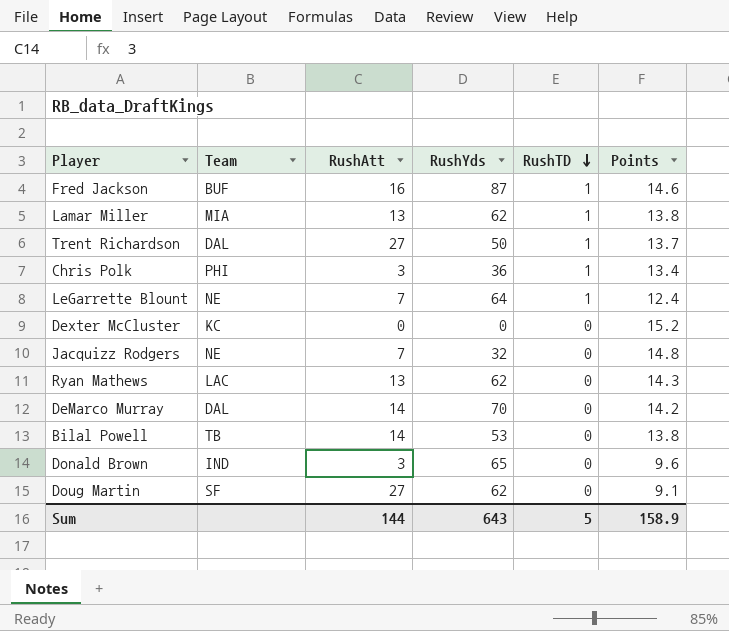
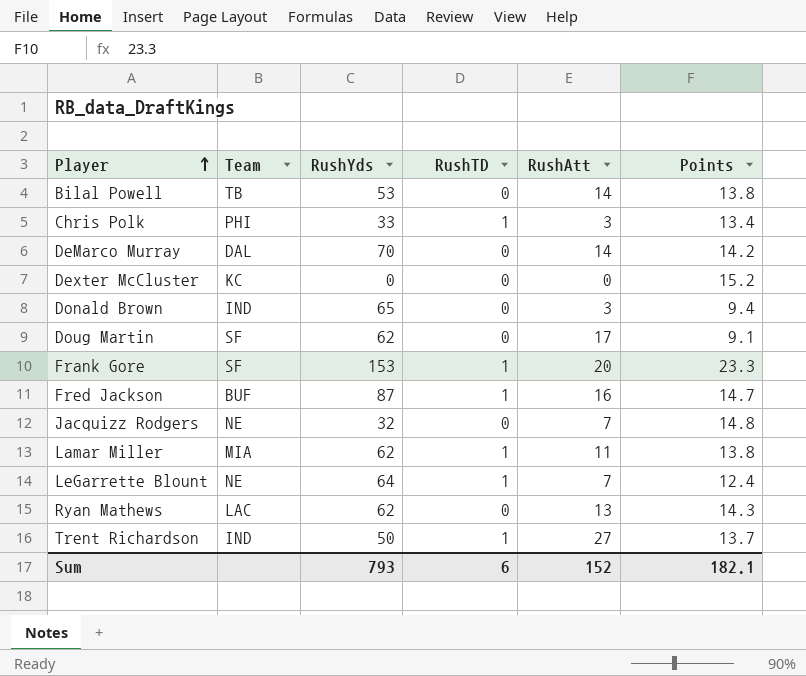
row order: RushTD descending -> Player ascending
column RushAtt | position: 3 -> 5
Chris Polk | RushYds: 36 -> 33
Donald Brown | Points: 9.6 -> 9.4
Doug Martin | RushAtt: 27 -> 17
row Frank Gore: none -> SF | 153 | 1 | 20 | 23.3
Fred Jackson | Points: 14.6 -> 14.7
Lamar Miller | RushAtt: 13 -> 11
Trent Richardson | Team: DAL -> IND
Sum | RushYds: 643 -> 793
Sum | RushTD: 5 -> 6
Sum | RushAtt: 144 -> 152
Sum | Points: 158.9 -> 182.1

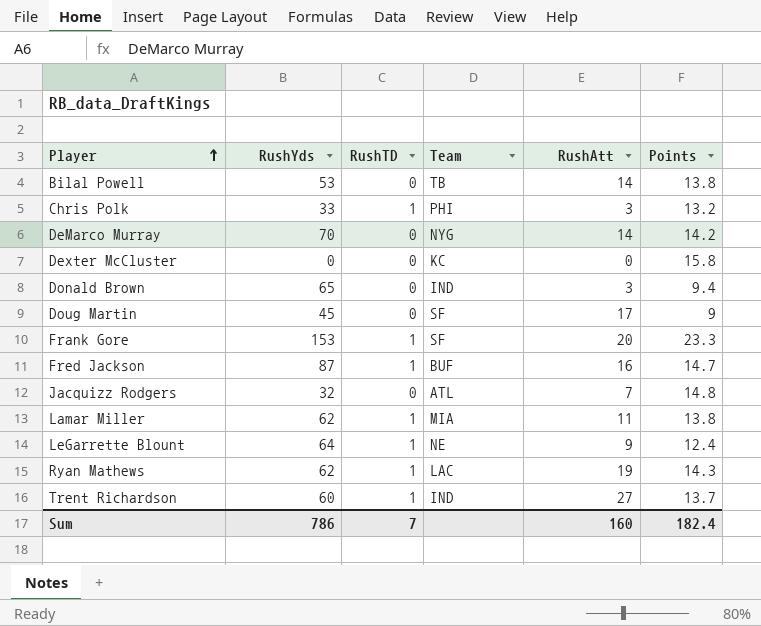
column Team | position: 2 -> 4
Chris Polk | Points: 13.4 -> 13.2
DeMarco Murray | Team: DAL -> NYG
Dexter McCluster | Points: 15.2 -> 15.8
Doug Martin | RushYds: 62 -> 45
Doug Martin | Points: 9.1 -> 9
Jacquizz Rodgers | Team: NE -> ATL
LeGarrette Blount | RushAtt: 7 -> 9
Ryan Mathews | RushTD: 0 -> 1
Ryan Mathews | RushAtt: 13 -> 19
Trent Richardson | RushYds: 50 -> 60
Sum | RushYds: 793 -> 786
Sum | RushTD: 6 -> 7
Sum | RushAtt: 152 -> 160
Sum | Points: 182.1 -> 182.4

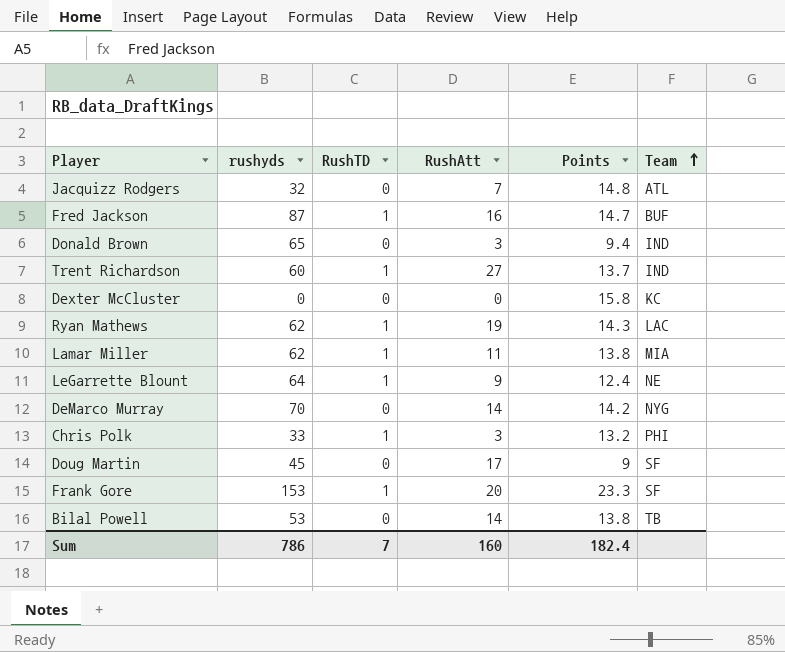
row order: Player ascending -> Team ascending
column name: RushYds -> rushyds
column Team | position: 4 -> 6

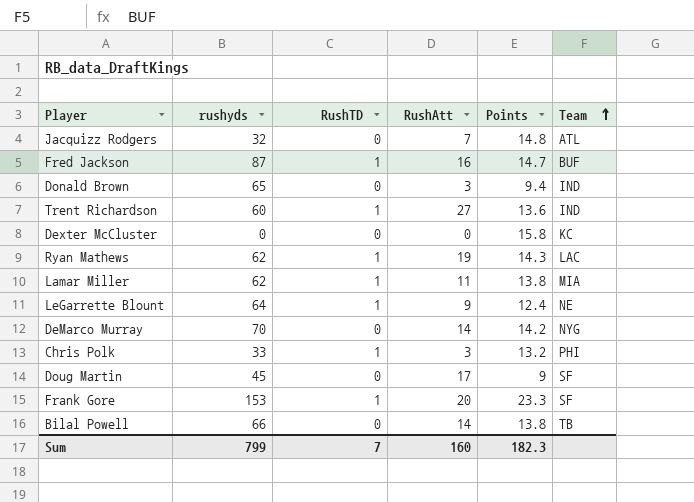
Trent Richardson | Points: 13.7 -> 13.6
Bilal Powell | rushyds: 53 -> 66
Sum | rushyds: 786 -> 799
Sum | Points: 182.4 -> 182.3

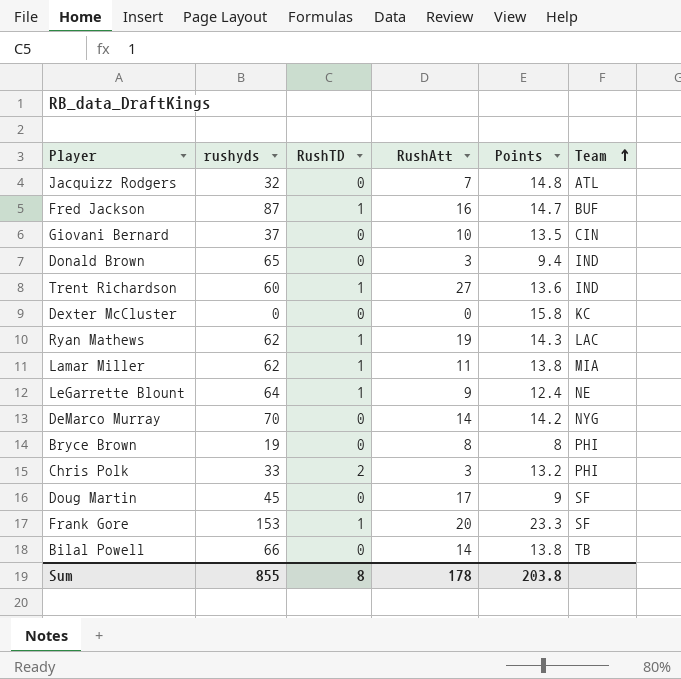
row Giovani Bernard: none -> 37 | 0 | 10 | 13.5 | CIN
row Bryce Brown: none -> 19 | 0 | 8 | 8 | PHI
Chris Polk | RushTD: 1 -> 2
Sum | rushyds: 799 -> 855
Sum | RushTD: 7 -> 8
Sum | RushAtt: 160 -> 178
Sum | Points: 182.3 -> 203.8

